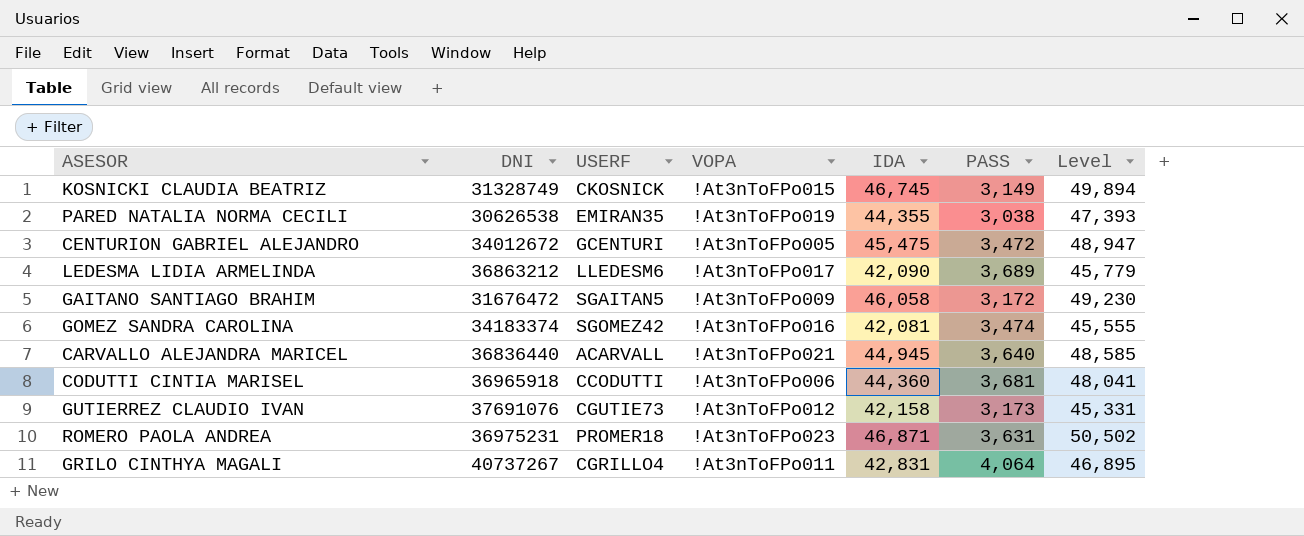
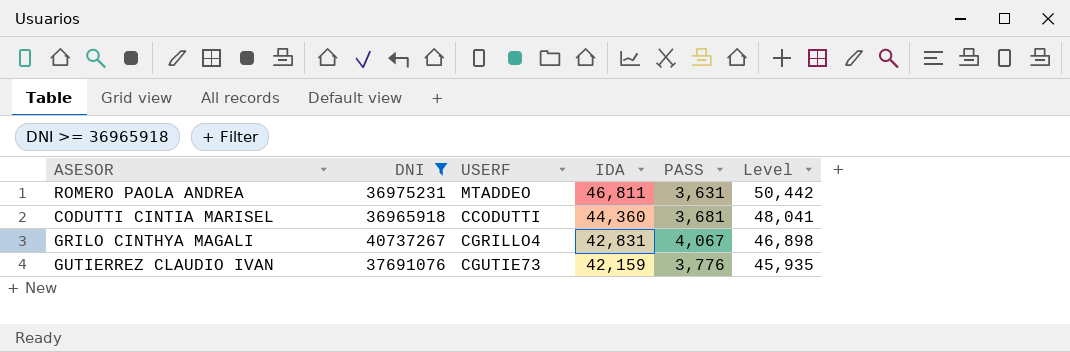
filter: none -> DNI >= 36965918
row order: none -> IDA descending
column VOPA | position: 4 -> none
ROMERO PAOLA ANDREA | USERF: PROMER18 -> MTADDEO
ROMERO PAOLA ANDREA | IDA: 46,871 -> 46,811
ROMERO PAOLA ANDREA | Level: 50,502 -> 50,442
GRILO CINTHYA MAGALI | PASS: 4,064 -> 4,067
GRILO CINTHYA MAGALI | Level: 46,895 -> 46,898
GUTIERREZ CLAUDIO IVAN | IDA: 42,158 -> 42,159
GUTIERREZ CLAUDIO IVAN | PASS: 3,173 -> 3,776
GUTIERREZ CLAUDIO IVAN | Level: 45,331 -> 45,935

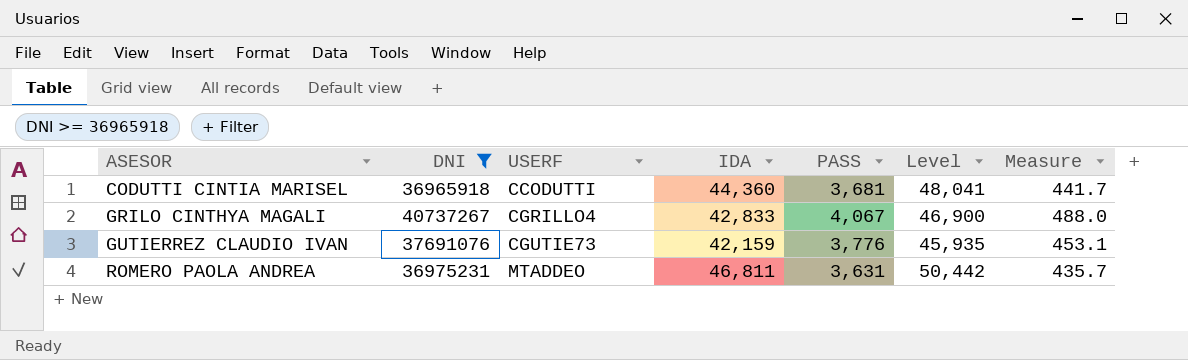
row order: IDA descending -> ASESOR ascending
column Measure | formula: none -> [PASS] * 0.12
GRILO CINTHYA MAGALI | IDA: 42,831 -> 42,833
GRILO CINTHYA MAGALI | Level: 46,898 -> 46,900

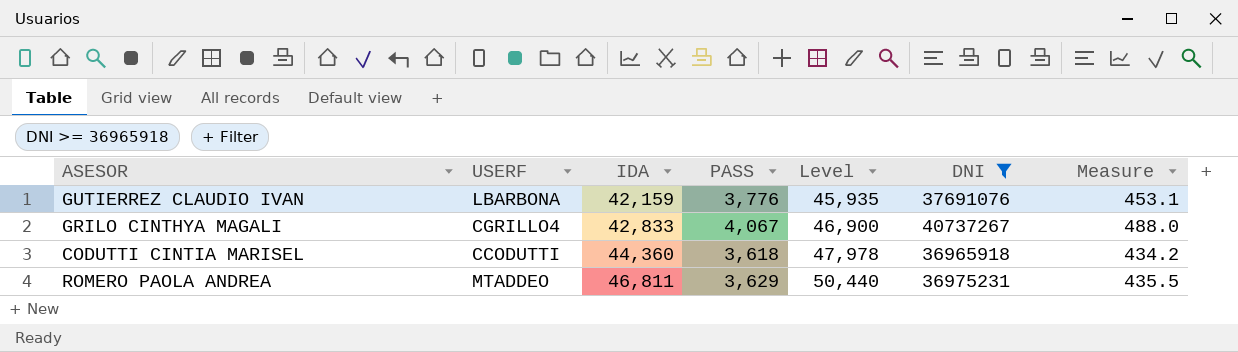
row order: ASESOR ascending -> IDA ascending
column DNI | position: 2 -> 6
GUTIERREZ CLAUDIO IVAN | USERF: CGUTIE73 -> LBARBONA
CODUTTI CINTIA MARISEL | PASS: 3,681 -> 3,618
CODUTTI CINTIA MARISEL | Level: 48,041 -> 47,978
CODUTTI CINTIA MARISEL | Measure: 441.7 -> 434.2
ROMERO PAOLA ANDREA | PASS: 3,631 -> 3,629
ROMERO PAOLA ANDREA | Level: 50,442 -> 50,440
ROMERO PAOLA ANDREA | Measure: 435.7 -> 435.5

